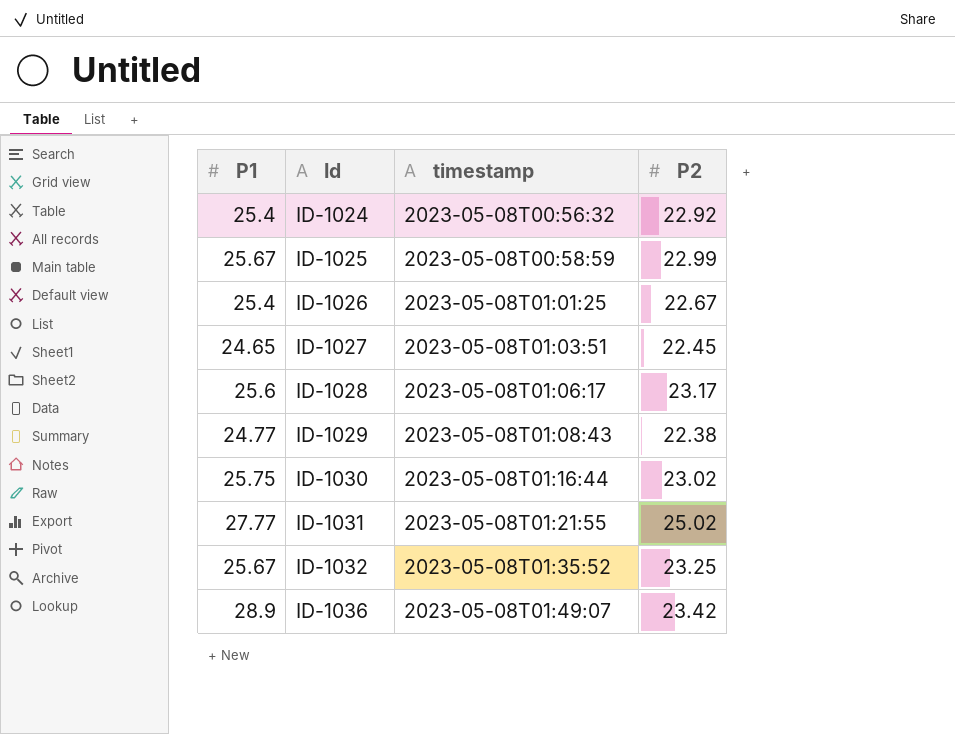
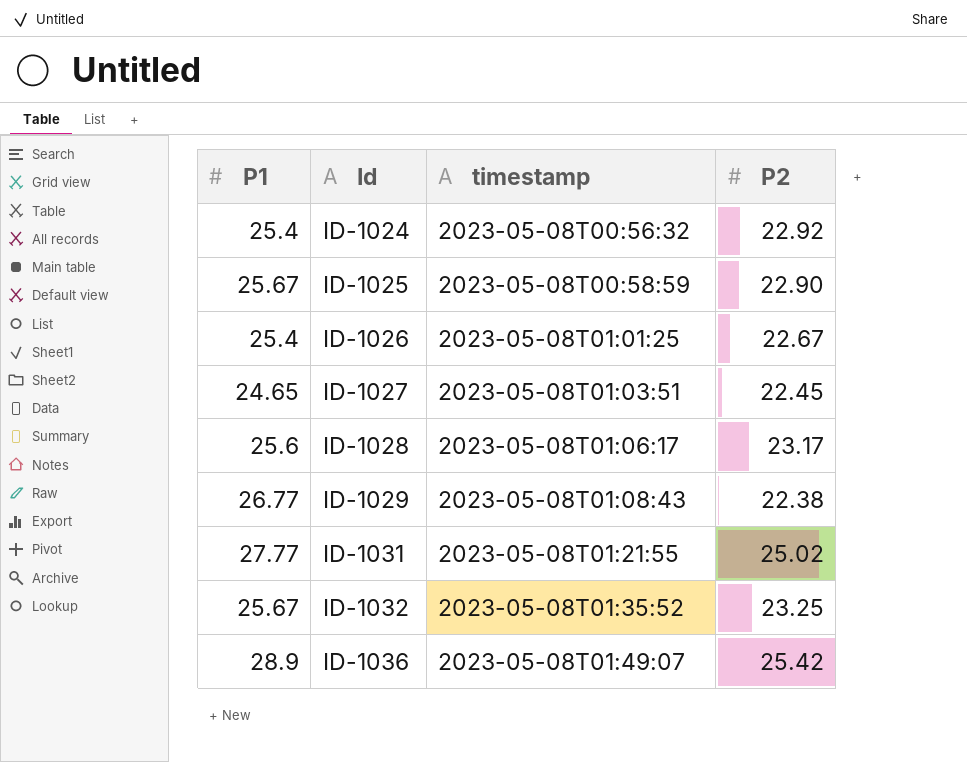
row ID-1030: 25.75 | 2023-05-08T01:16:44 | 23.02 -> none
ID-1025 | P2: 22.99 -> 22.90
ID-1029 | P1: 24.77 -> 26.77
ID-1036 | P2: 23.42 -> 25.42

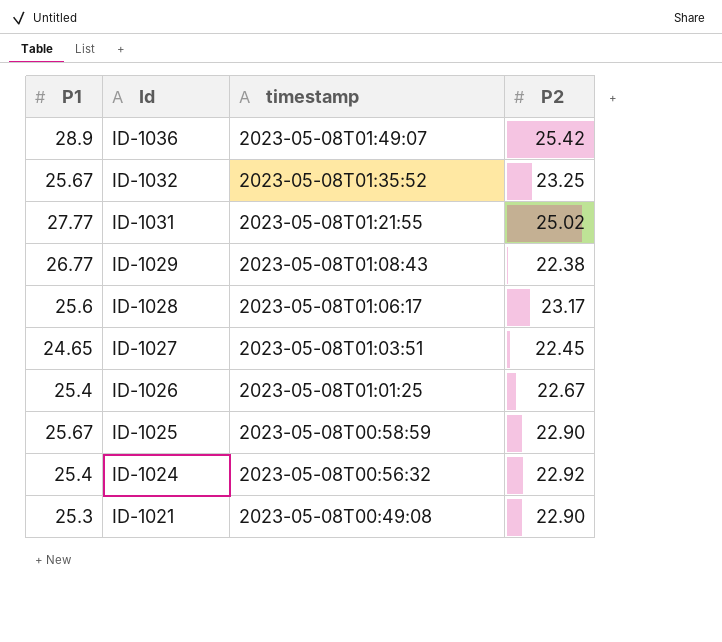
row order: Id ascending -> Id descending
row ID-1021: none -> 25.3 | 2023-05-08T00:49:08 | 22.90

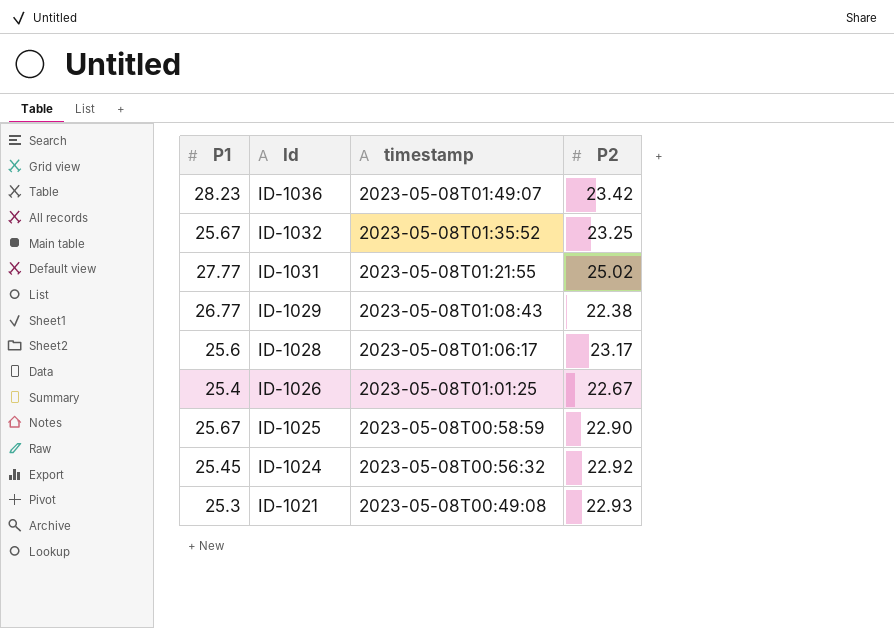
row ID-1027: 24.65 | 2023-05-08T01:03:51 | 22.45 -> none
ID-1036 | P1: 28.9 -> 28.23
ID-1036 | P2: 25.42 -> 23.42
ID-1024 | P1: 25.4 -> 25.45
ID-1021 | P2: 22.90 -> 22.93

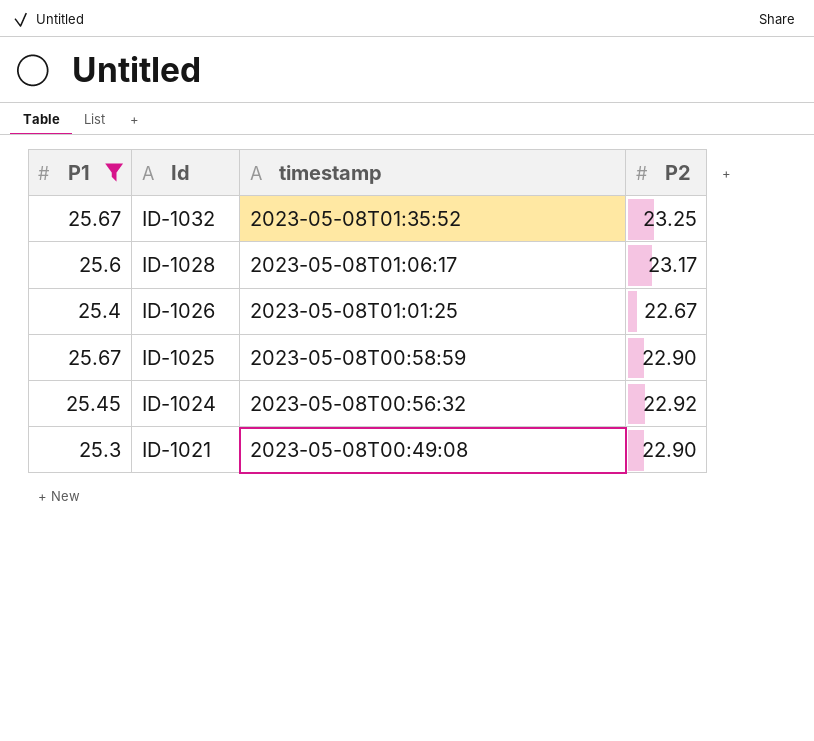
filter: none -> P1 <= 25.67
ID-1021 | P2: 22.93 -> 22.90

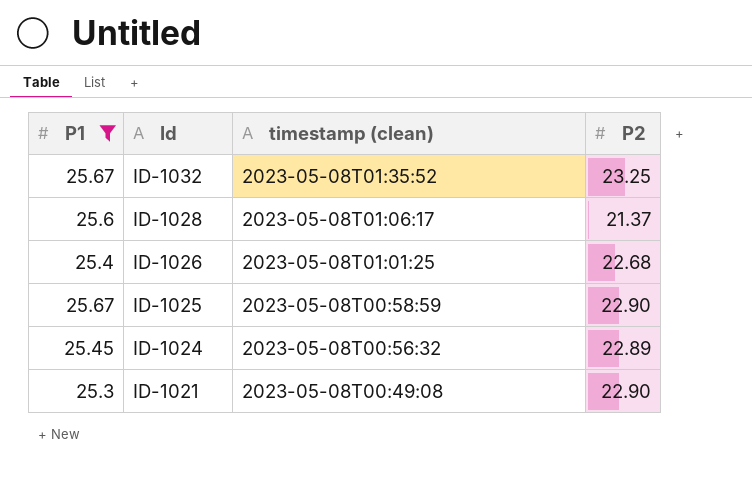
column name: timestamp -> timestamp (clean)
ID-1028 | P2: 23.17 -> 21.37
ID-1026 | P2: 22.67 -> 22.68
ID-1024 | P2: 22.92 -> 22.89

